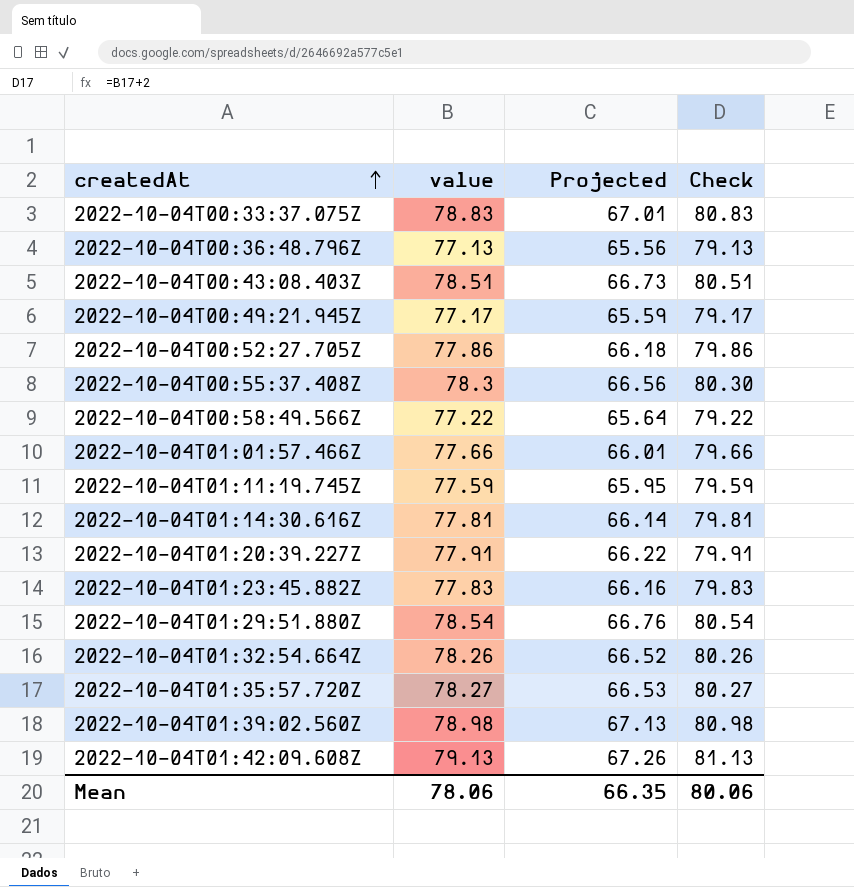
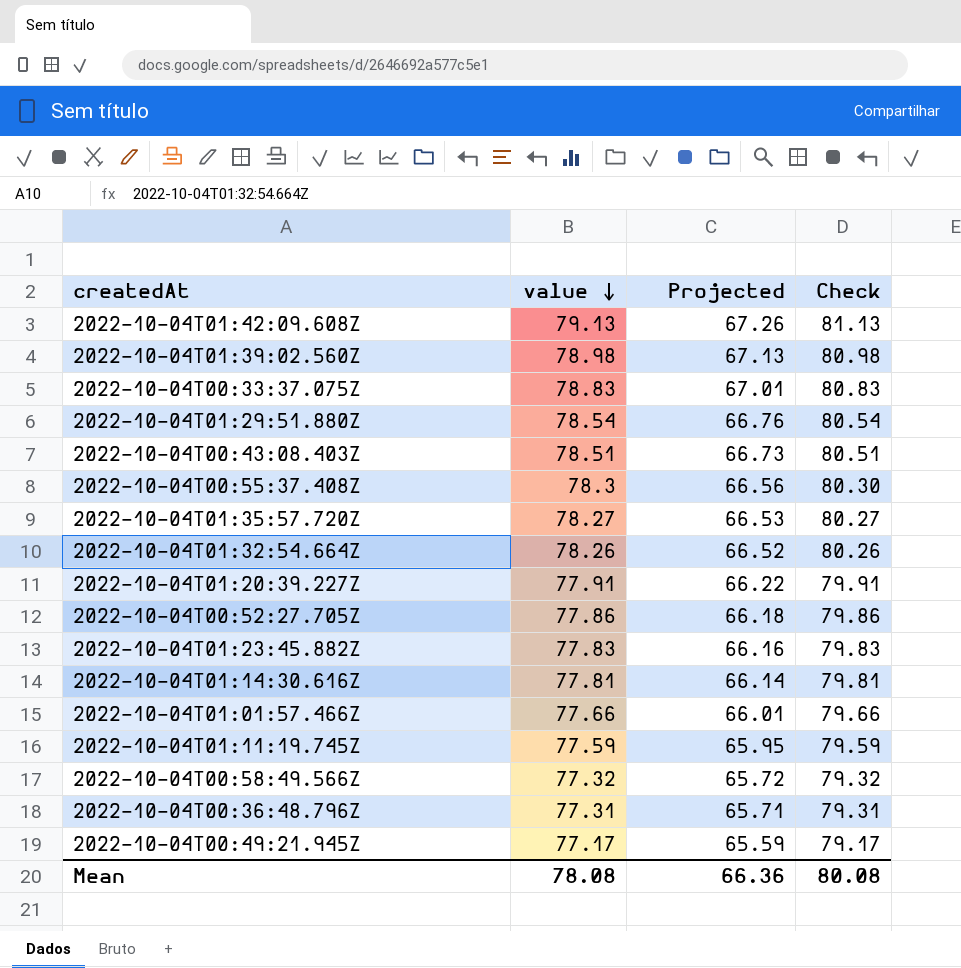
row order: createdAt ascending -> value descending
2022-10-04T00:58:49.566Z | value: 77.22 -> 77.32
2022-10-04T00:58:49.566Z | Projected: 65.64 -> 65.72
2022-10-04T00:58:49.566Z | Check: 79.22 -> 79.32
2022-10-04T00:36:48.796Z | value: 77.13 -> 77.31
2022-10-04T00:36:48.796Z | Projected: 65.56 -> 65.71
2022-10-04T00:36:48.796Z | Check: 79.13 -> 79.31
Mean | value: 78.06 -> 78.08
Mean | Projected: 66.35 -> 66.36
Mean | Check: 80.06 -> 80.08

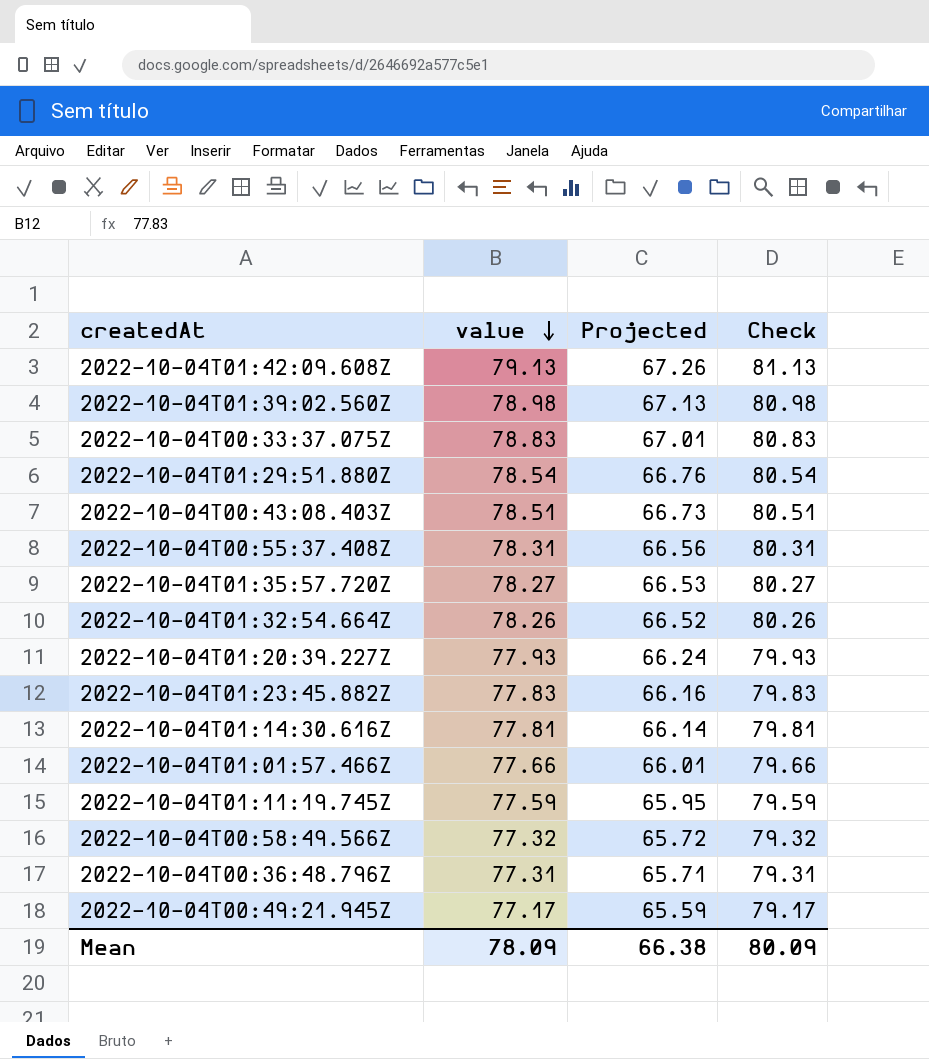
row 2022-10-04T00:52:27.705Z: 77.86 | 66.18 | 79.86 -> none
2022-10-04T00:55:37.408Z | value: 78.3 -> 78.31
2022-10-04T00:55:37.408Z | Check: 80.30 -> 80.31
2022-10-04T01:20:39.227Z | value: 77.91 -> 77.93
2022-10-04T01:20:39.227Z | Projected: 66.22 -> 66.24
2022-10-04T01:20:39.227Z | Check: 79.91 -> 79.93
Mean | value: 78.08 -> 78.09
Mean | Projected: 66.36 -> 66.38
Mean | Check: 80.08 -> 80.09

